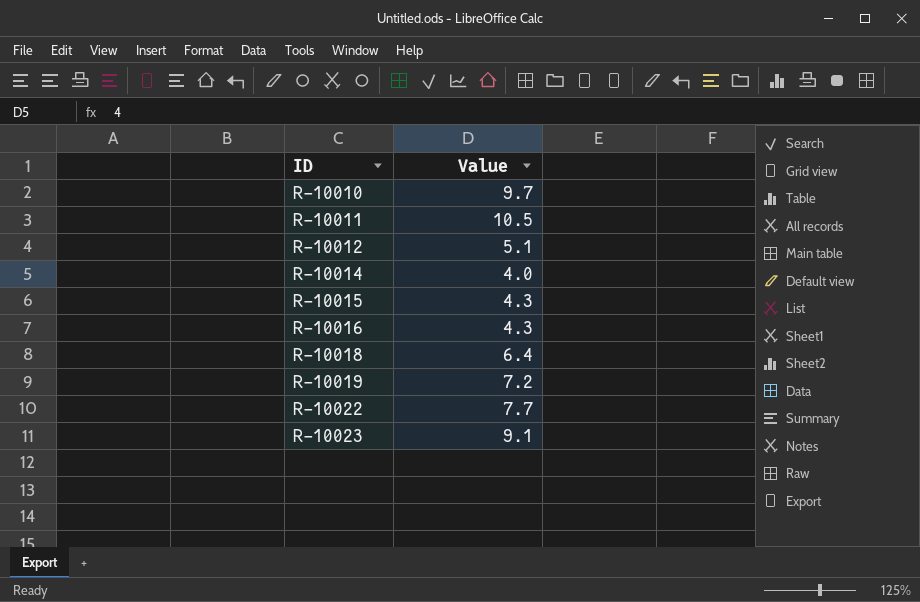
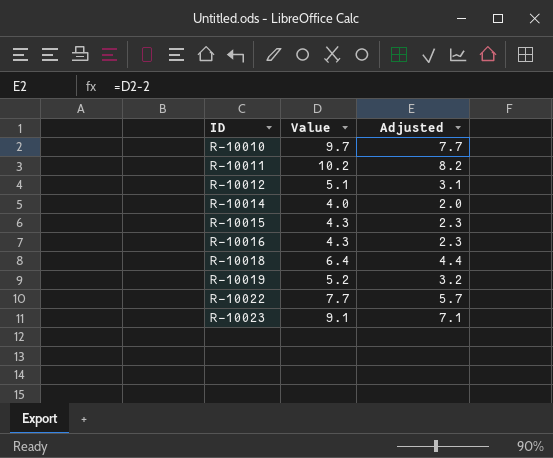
column Adjusted | formula: none -> [Value] - 2
R-10011 | Value: 10.5 -> 10.2
R-10019 | Value: 7.2 -> 5.2

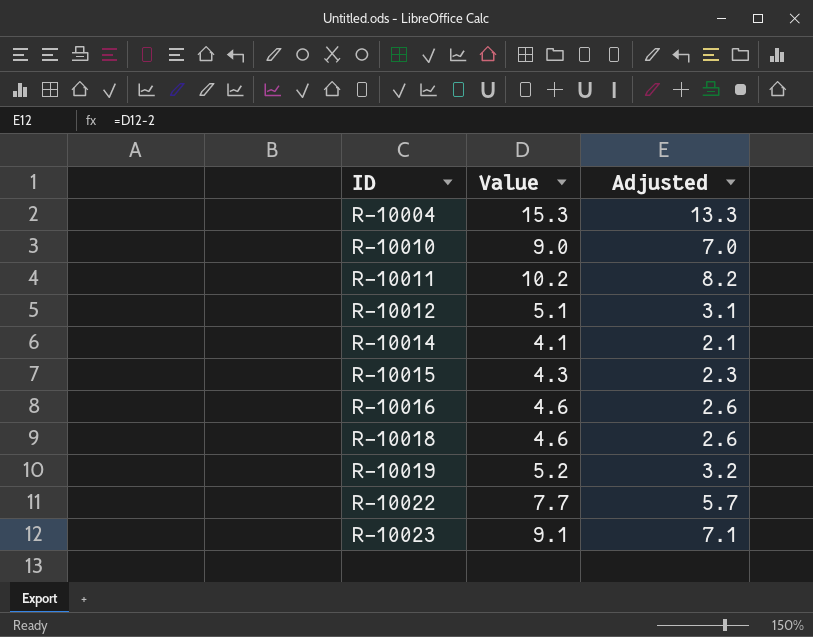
row R-10004: none -> 15.3 | 13.3
R-10010 | Value: 9.7 -> 9.0
R-10010 | Adjusted: 7.7 -> 7.0
R-10014 | Value: 4.0 -> 4.1
R-10014 | Adjusted: 2.0 -> 2.1
R-10016 | Value: 4.3 -> 4.6
R-10016 | Adjusted: 2.3 -> 2.6
R-10018 | Value: 6.4 -> 4.6
R-10018 | Adjusted: 4.4 -> 2.6

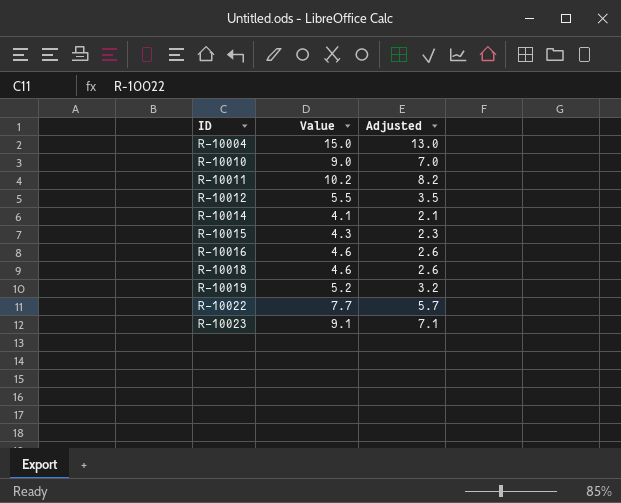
R-10004 | Value: 15.3 -> 15.0
R-10004 | Adjusted: 13.3 -> 13.0
R-10012 | Value: 5.1 -> 5.5
R-10012 | Adjusted: 3.1 -> 3.5

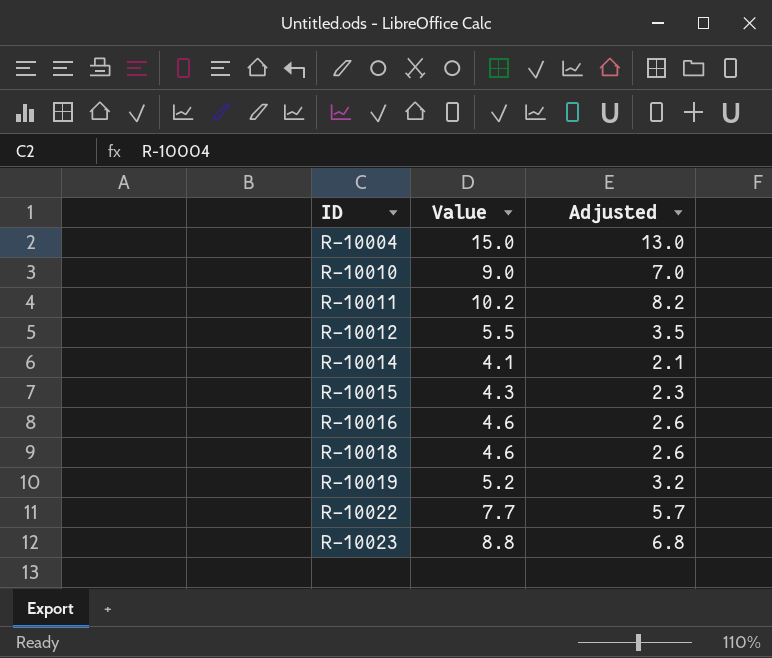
R-10023 | Value: 9.1 -> 8.8
R-10023 | Adjusted: 7.1 -> 6.8

